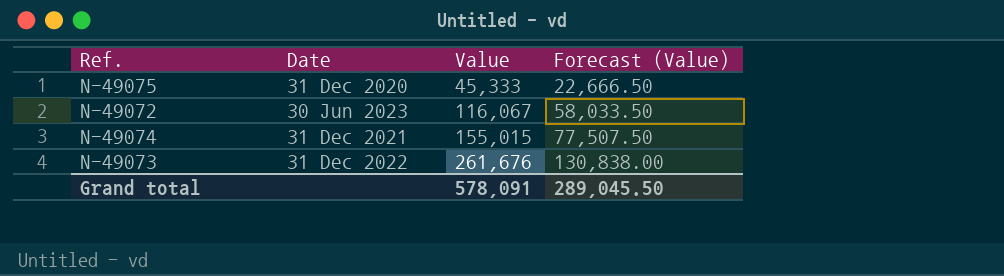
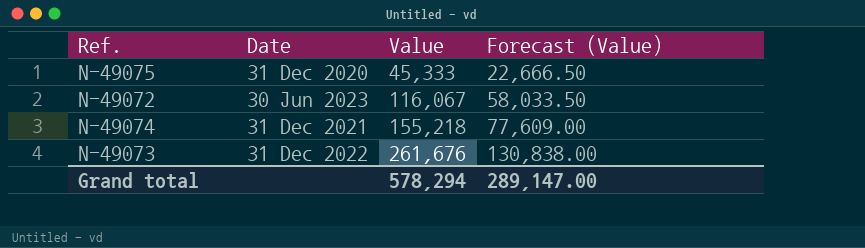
N-49074 | Value: 155,015 -> 155,218
N-49074 | Forecast (Value): 77,507.50 -> 77,609.00
Grand total | Value: 578,091 -> 578,294
Grand total | Forecast (Value): 289,045.50 -> 289,147.00

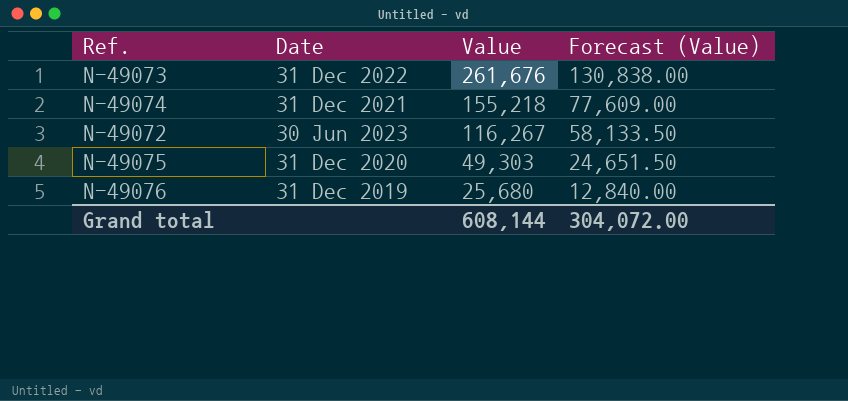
row order: Value ascending -> Value descending
N-49072 | Value: 116,067 -> 116,267
N-49072 | Forecast (Value): 58,033.50 -> 58,133.50
N-49075 | Value: 45,333 -> 49,303
N-49075 | Forecast (Value): 22,666.50 -> 24,651.50
row N-49076: none -> 31 Dec 2019 | 25,680 | 12,840.00
Grand total | Value: 578,294 -> 608,144
Grand total | Forecast (Value): 289,147.00 -> 304,072.00

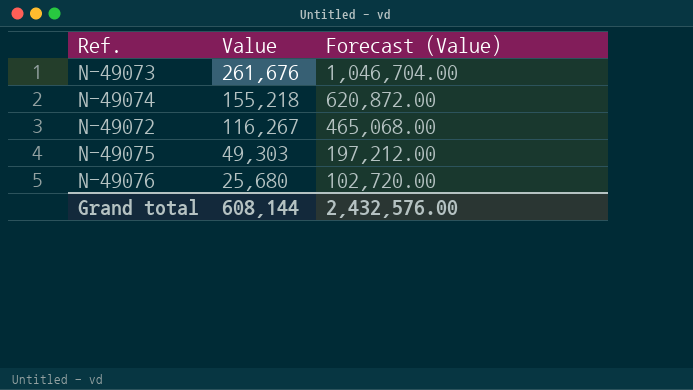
column Date | position: 2 -> none
column Forecast (Value) | formula: [Value] * 0.5 -> [Value] * 4
Grand total | Forecast (Value): 304,072.00 -> 2,432,576.00

